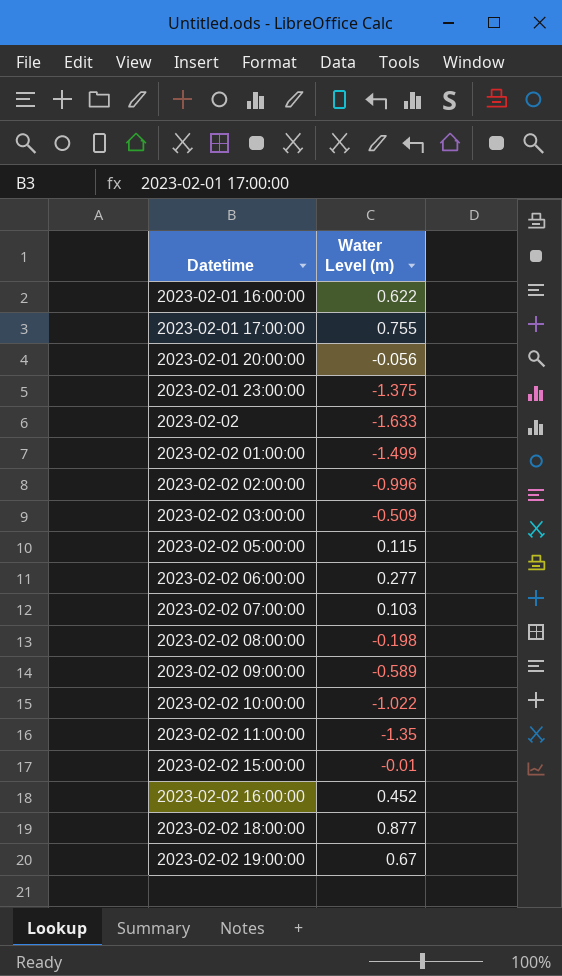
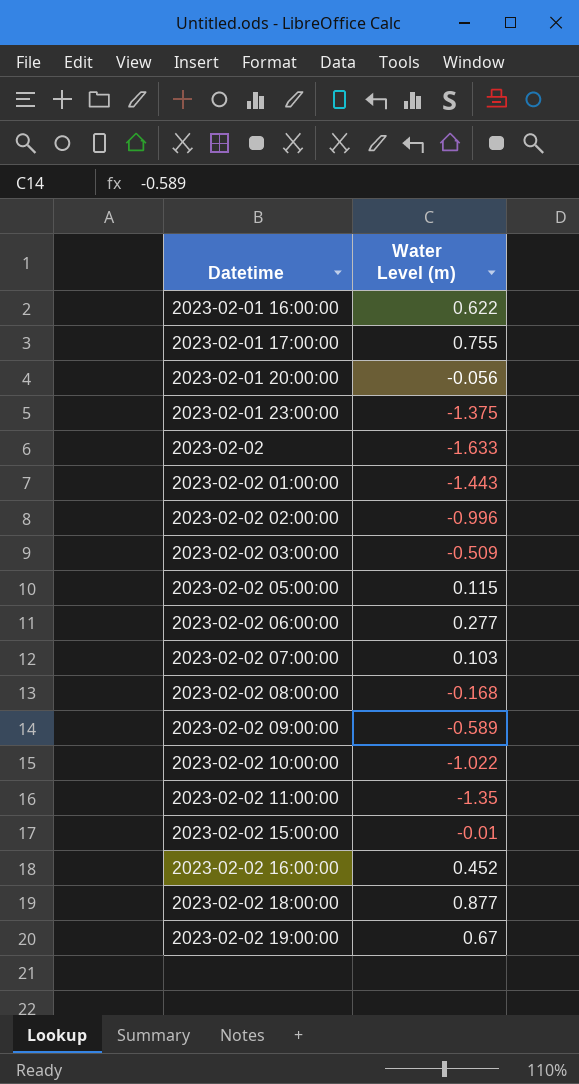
2023-02-02 01:00:00 | Water Level (m): -1.499 -> -1.443
2023-02-02 08:00:00 | Water Level (m): -0.198 -> -0.168

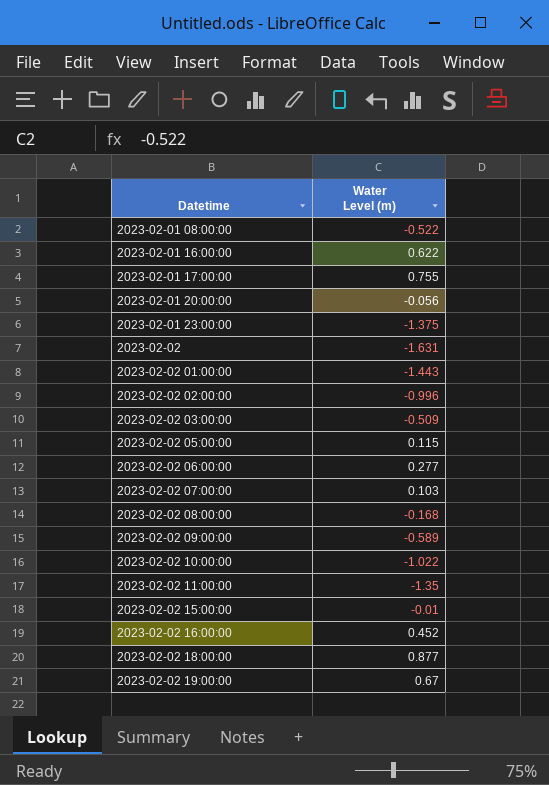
row 2023-02-01 08:00:00: none -> -0.522
2023-02-02 | Water Level (m): -1.633 -> -1.631

